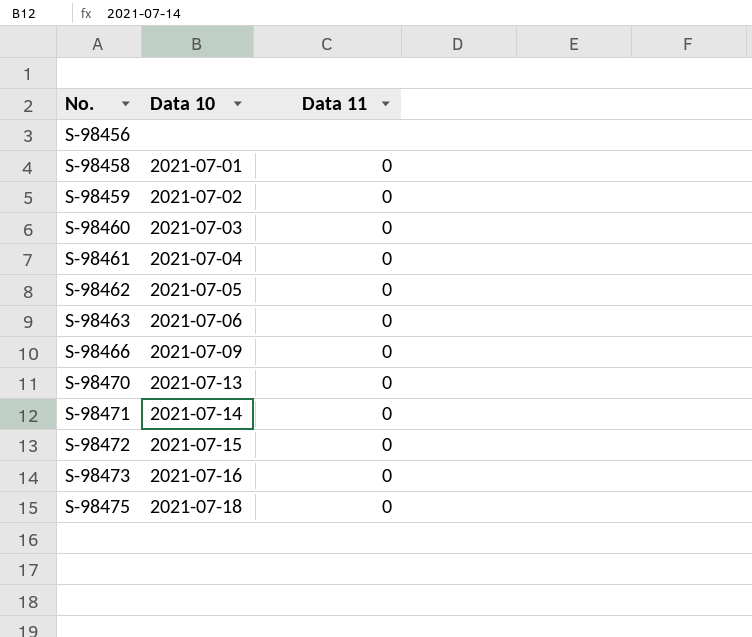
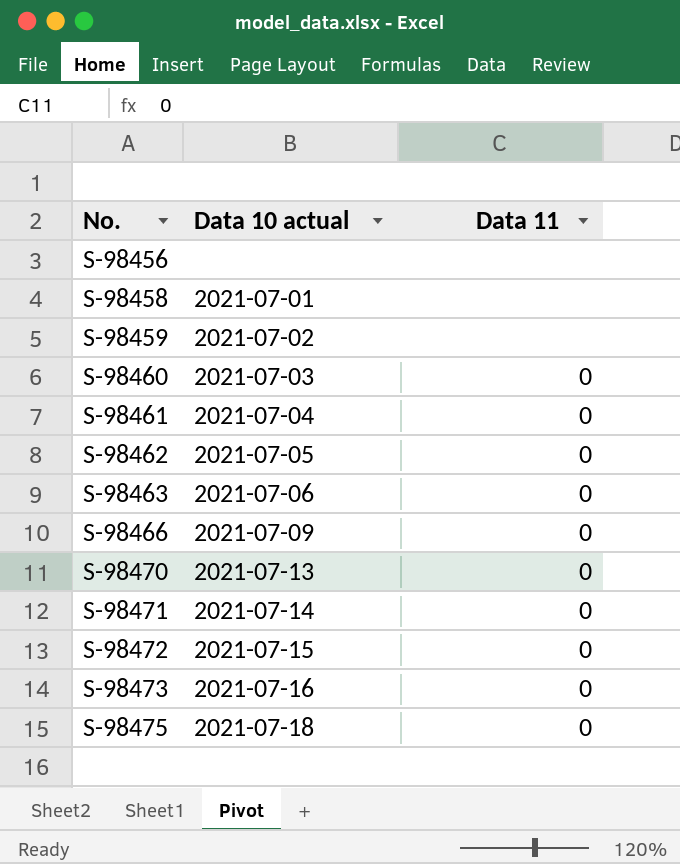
column name: Data 10 -> Data 10 actual
S-98458 | Data 11: 0 -> none
S-98459 | Data 11: 0 -> none

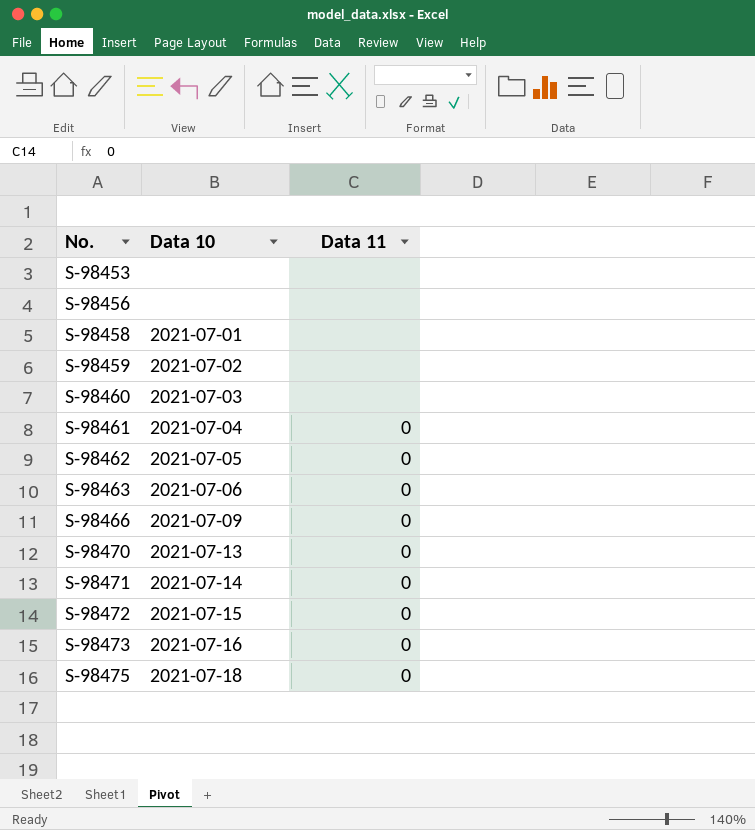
column name: Data 10 actual -> Data 10
row S-98453: none -> none | none
S-98460 | Data 11: 0 -> none

